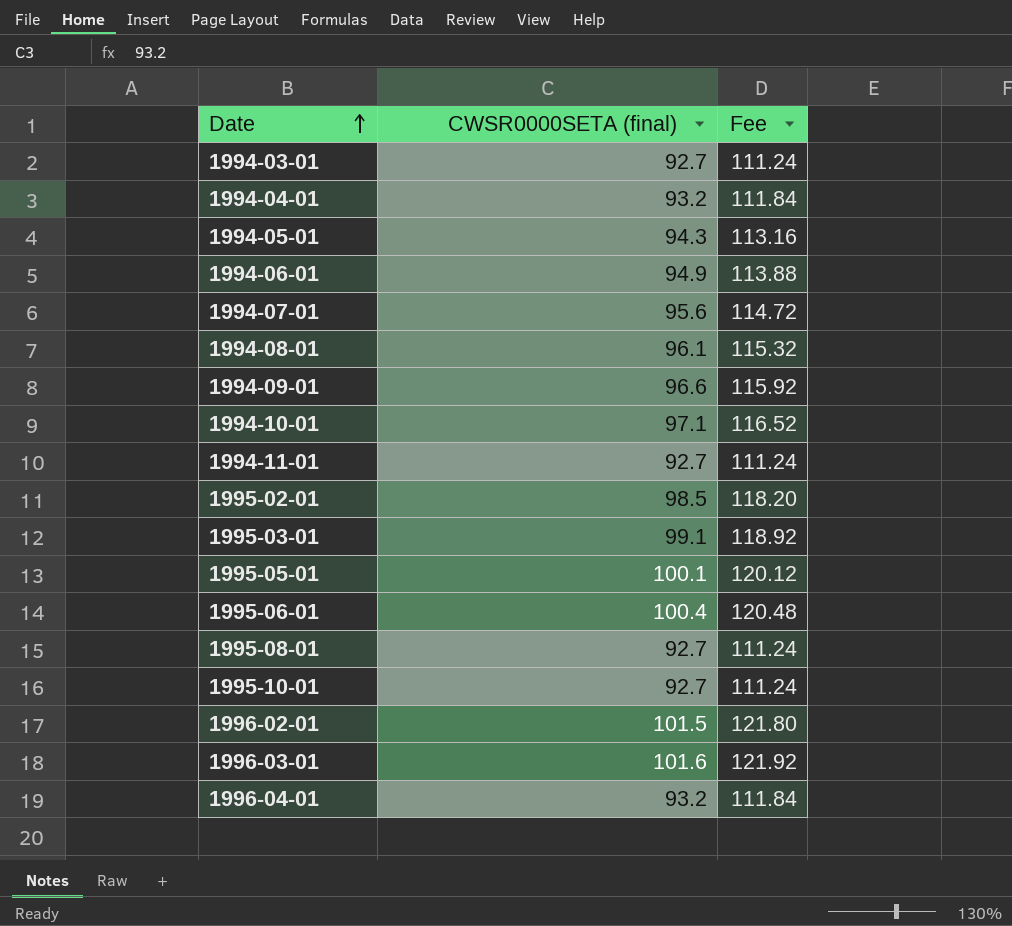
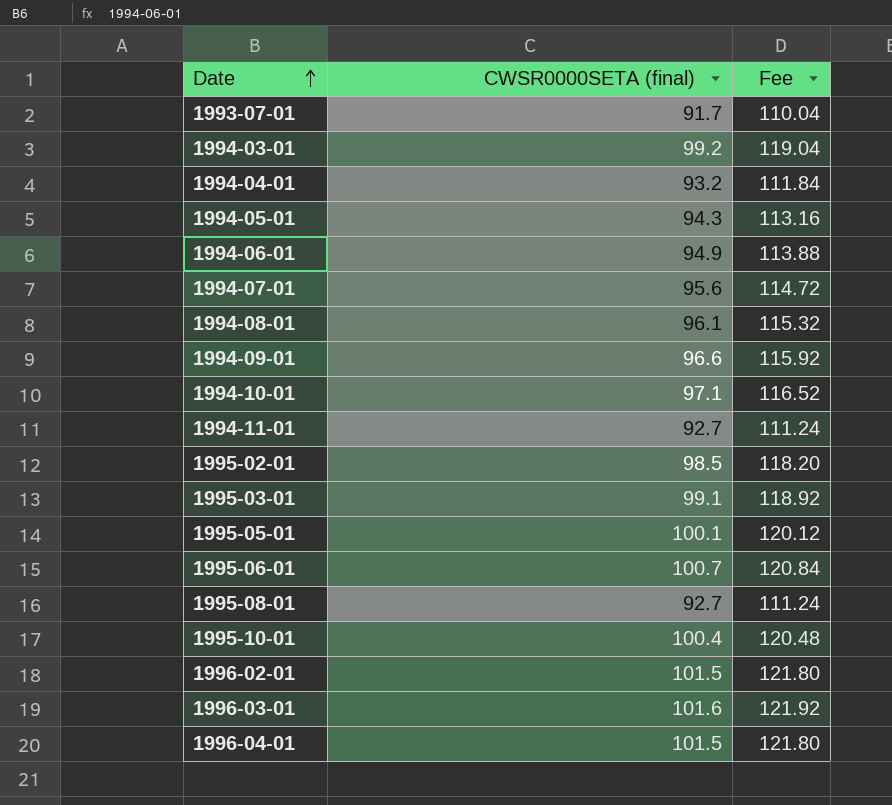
row 1993-07-01: none -> 91.7 | 110.04
1994-03-01 | CWSR0000SETA (final): 92.7 -> 99.2
1994-03-01 | Fee: 111.24 -> 119.04
1995-06-01 | CWSR0000SETA (final): 100.4 -> 100.7
1995-06-01 | Fee: 120.48 -> 120.84
1995-10-01 | CWSR0000SETA (final): 92.7 -> 100.4
1995-10-01 | Fee: 111.24 -> 120.48
1996-04-01 | CWSR0000SETA (final): 93.2 -> 101.5
1996-04-01 | Fee: 111.84 -> 121.80

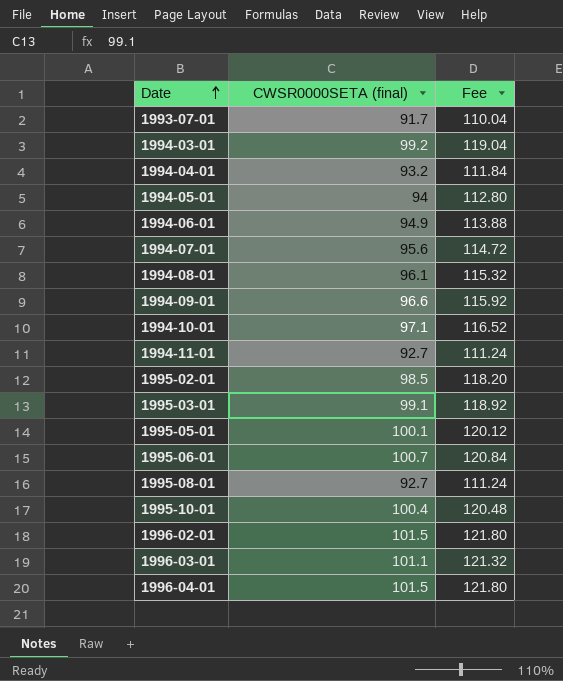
1994-05-01 | CWSR0000SETA (final): 94.3 -> 94
1994-05-01 | Fee: 113.16 -> 112.80
1996-03-01 | CWSR0000SETA (final): 101.6 -> 101.1
1996-03-01 | Fee: 121.92 -> 121.32

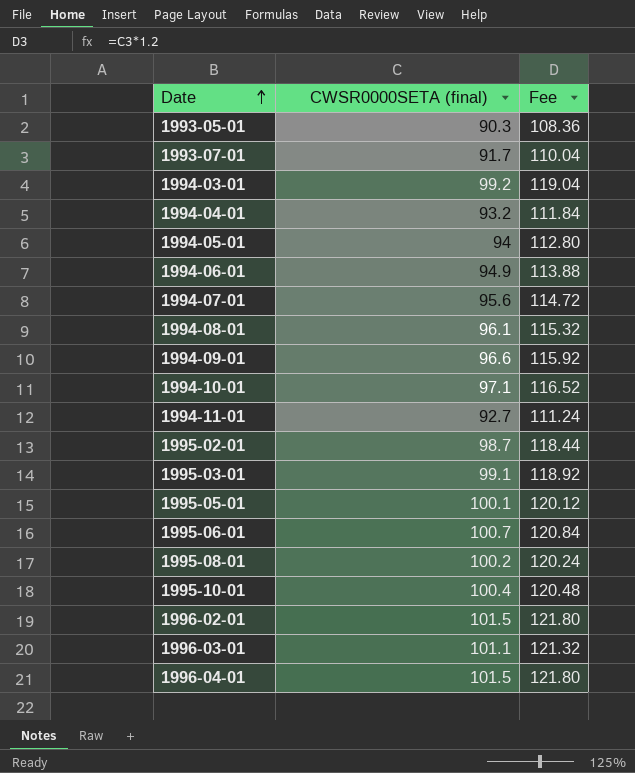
row 1993-05-01: none -> 90.3 | 108.36
1995-02-01 | CWSR0000SETA (final): 98.5 -> 98.7
1995-02-01 | Fee: 118.20 -> 118.44
1995-08-01 | CWSR0000SETA (final): 92.7 -> 100.2
1995-08-01 | Fee: 111.24 -> 120.24

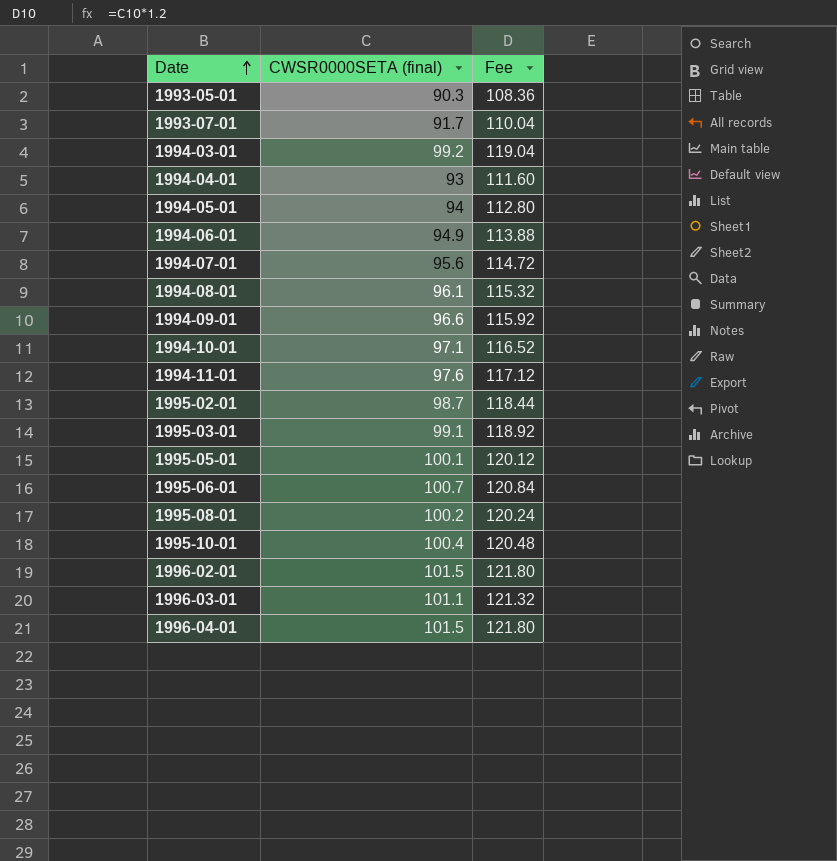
1994-04-01 | CWSR0000SETA (final): 93.2 -> 93
1994-04-01 | Fee: 111.84 -> 111.60
1994-11-01 | CWSR0000SETA (final): 92.7 -> 97.6
1994-11-01 | Fee: 111.24 -> 117.12

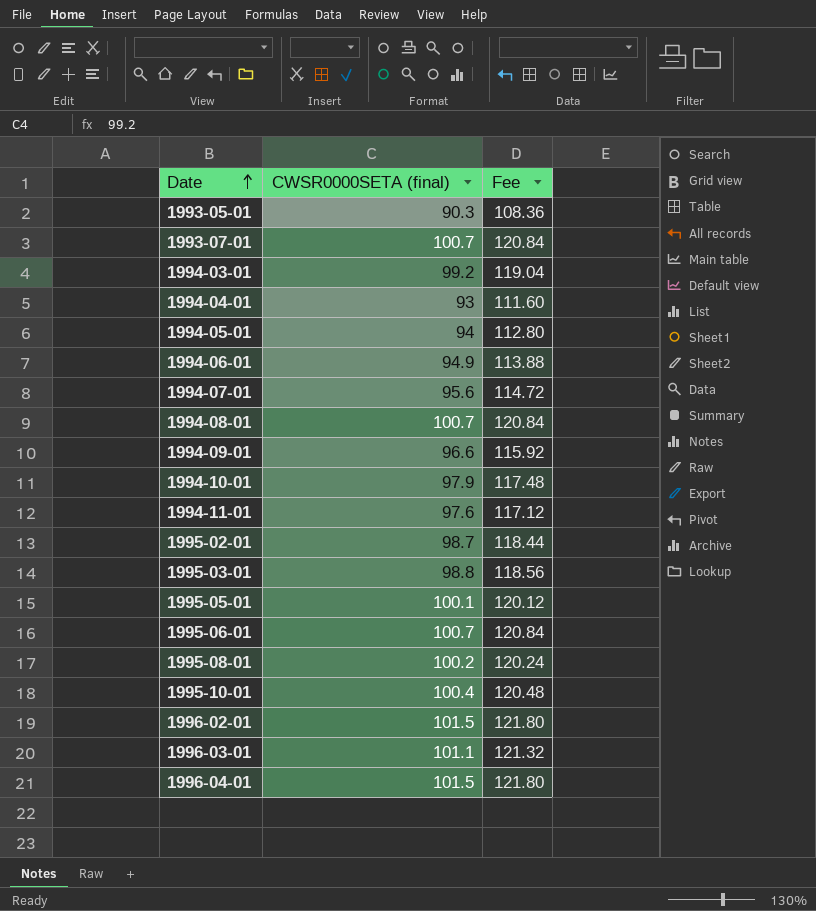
1993-07-01 | CWSR0000SETA (final): 91.7 -> 100.7
1993-07-01 | Fee: 110.04 -> 120.84
1994-08-01 | CWSR0000SETA (final): 96.1 -> 100.7
1994-08-01 | Fee: 115.32 -> 120.84
1994-10-01 | CWSR0000SETA (final): 97.1 -> 97.9
1994-10-01 | Fee: 116.52 -> 117.48
1995-03-01 | CWSR0000SETA (final): 99.1 -> 98.8
1995-03-01 | Fee: 118.92 -> 118.56

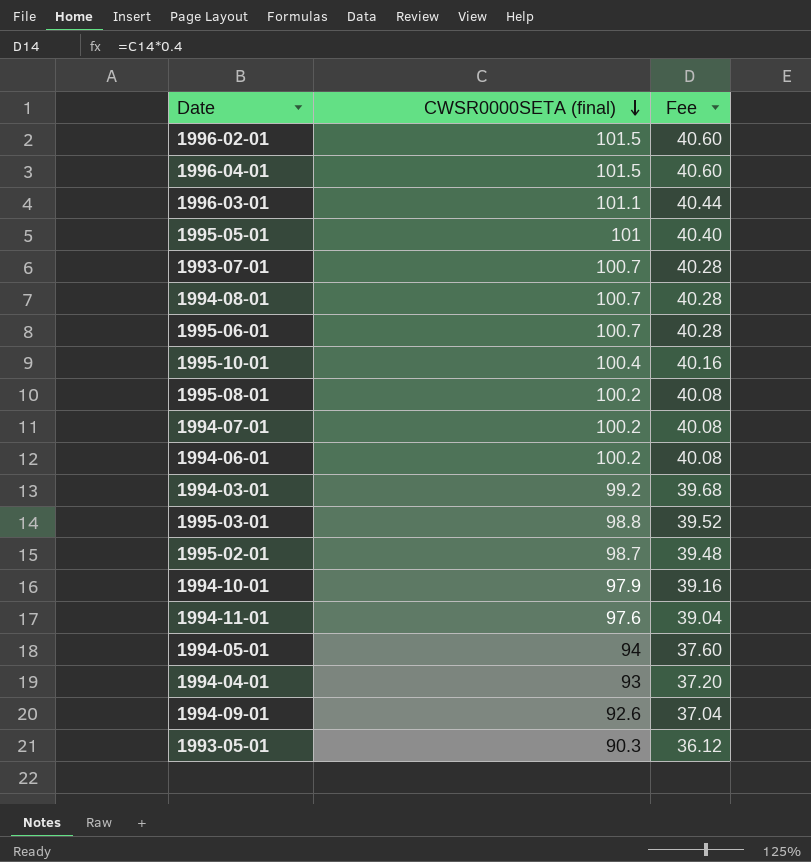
row order: Date ascending -> CWSR0000SETA (final) descending
column Fee | formula: [CWSR0000SETA (final)] * 1.2 -> [CWSR0000SETA (final)] * 0.4
1995-05-01 | CWSR0000SETA (final): 100.1 -> 101
1994-07-01 | CWSR0000SETA (final): 95.6 -> 100.2
1994-06-01 | CWSR0000SETA (final): 94.9 -> 100.2
1994-09-01 | CWSR0000SETA (final): 96.6 -> 92.6

